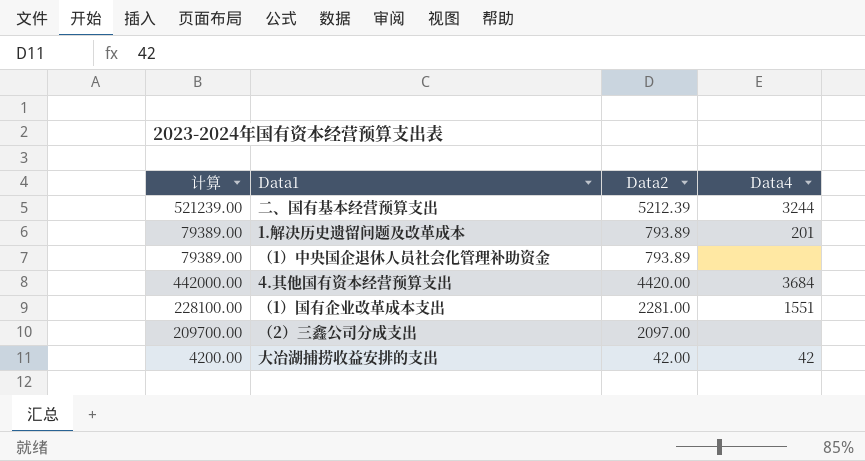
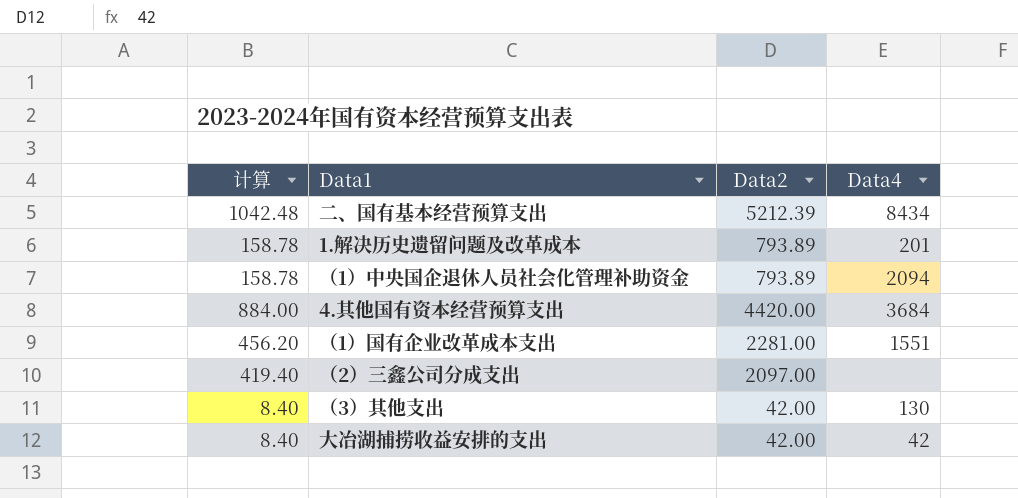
column 计算 | formula: [Data2] * 100 -> [Data2] * 0.2
二、国有基本经营预算支出 | Data4: 3244 -> 8434
（1）中央国企退休人员社会化管理补助资金 | Data4: none -> 2094
row （3）其他支出: none -> 8.40 | 42.00 | 130

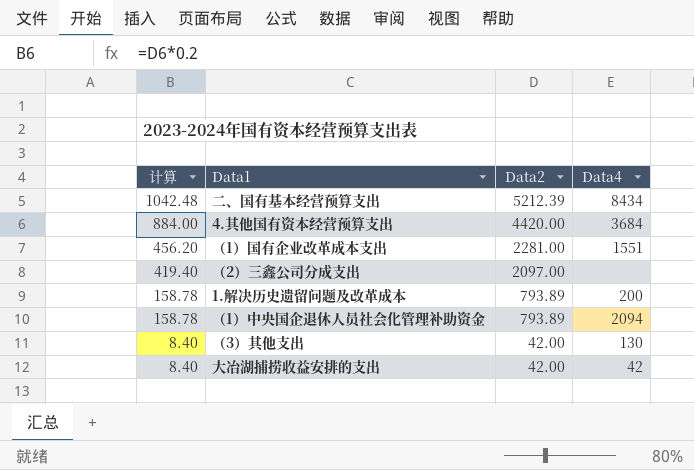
row order: none -> 计算 descending
1.解决历史遗留问题及改革成本 | Data4: 201 -> 200

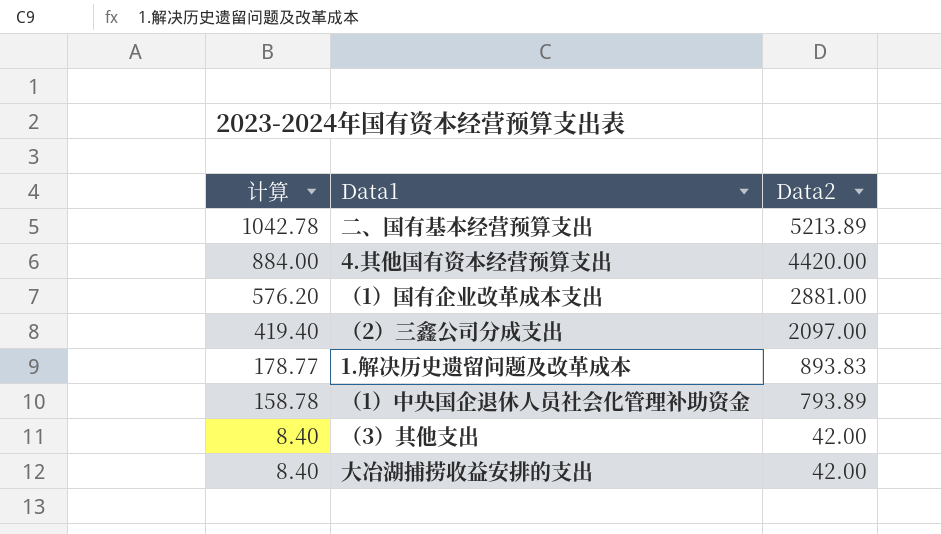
column Data4 | position: 4 -> none
二、国有基本经营预算支出 | 计算: 1042.48 -> 1042.78
二、国有基本经营预算支出 | Data2: 5212.39 -> 5213.89
（1）国有企业改革成本支出 | 计算: 456.20 -> 576.20
（1）国有企业改革成本支出 | Data2: 2281.00 -> 2881.00
1.解决历史遗留问题及改革成本 | 计算: 158.78 -> 178.77
1.解决历史遗留问题及改革成本 | Data2: 793.89 -> 893.83

